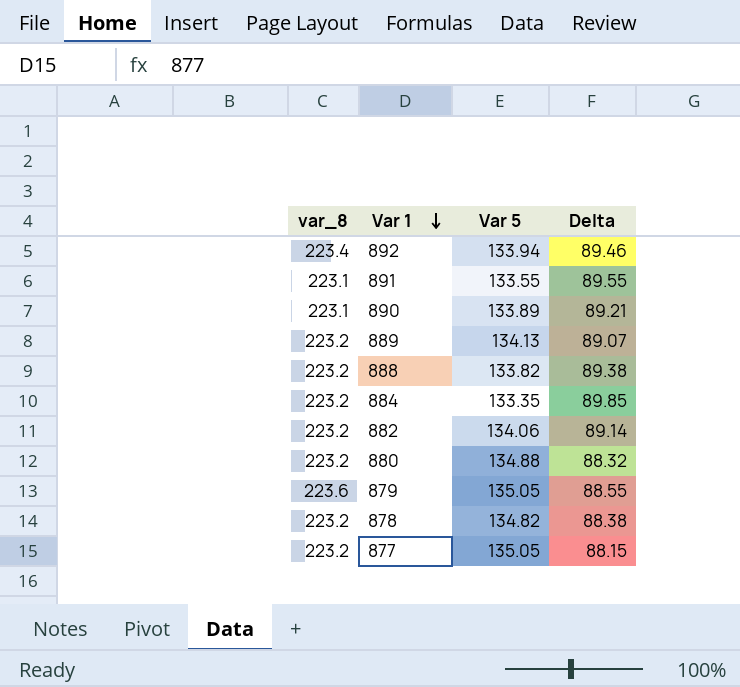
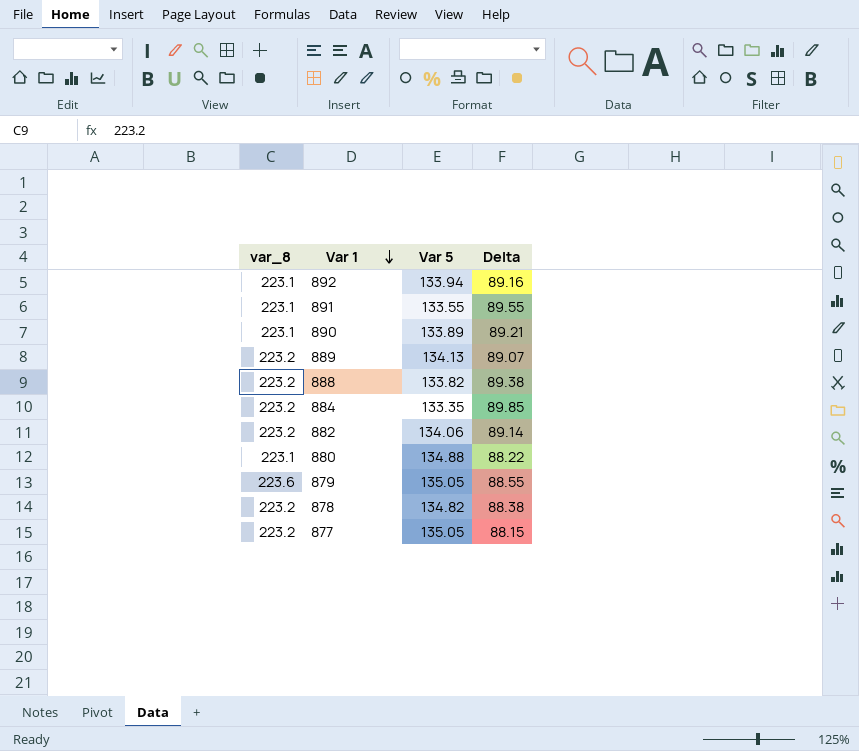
892 | var_8: 223.4 -> 223.1
892 | Delta: 89.46 -> 89.16
880 | var_8: 223.2 -> 223.1
880 | Delta: 88.32 -> 88.22

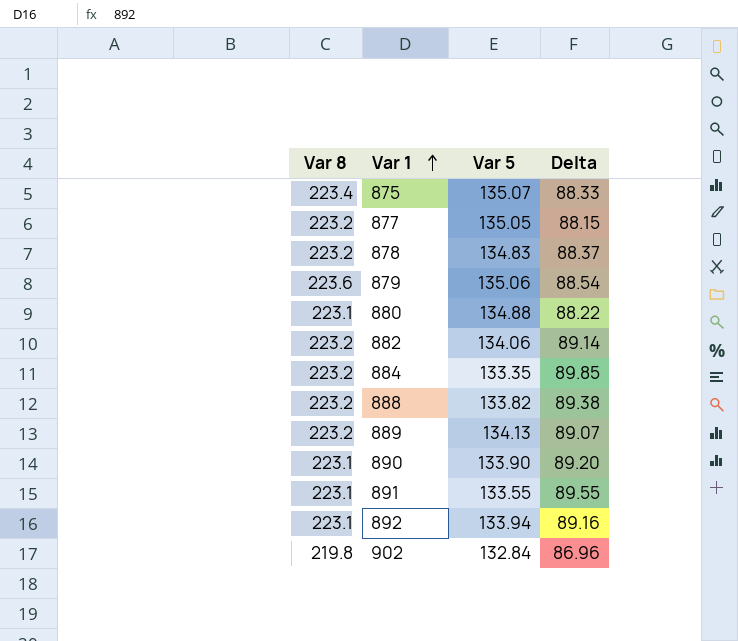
row order: Var 1 descending -> Var 1 ascending
column name: var_8 -> Var 8
row 875: none -> 223.4 | 135.07 | 88.33
878 | Var 5: 134.82 -> 134.83
878 | Delta: 88.38 -> 88.37
879 | Var 5: 135.05 -> 135.06
879 | Delta: 88.55 -> 88.54
890 | Var 5: 133.89 -> 133.90
890 | Delta: 89.21 -> 89.20
row 902: none -> 219.8 | 132.84 | 86.96

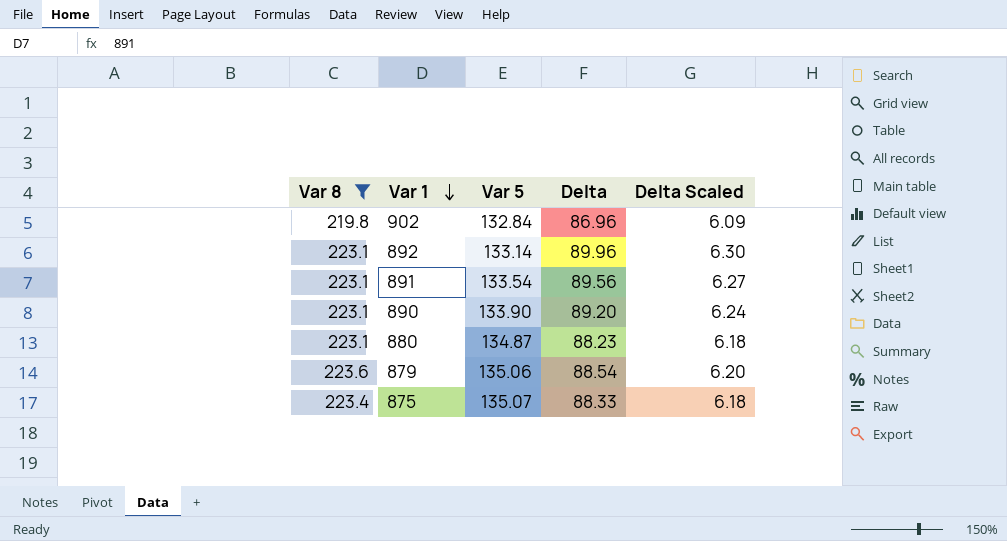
filter: none -> Var 8 != 223.2
row order: Var 1 ascending -> Var 1 descending
column Delta Scaled | formula: none -> [Delta] * 0.07
892 | Var 5: 133.94 -> 133.14
892 | Delta: 89.16 -> 89.96
891 | Var 5: 133.55 -> 133.54
891 | Delta: 89.55 -> 89.56
880 | Var 5: 134.88 -> 134.87
880 | Delta: 88.22 -> 88.23

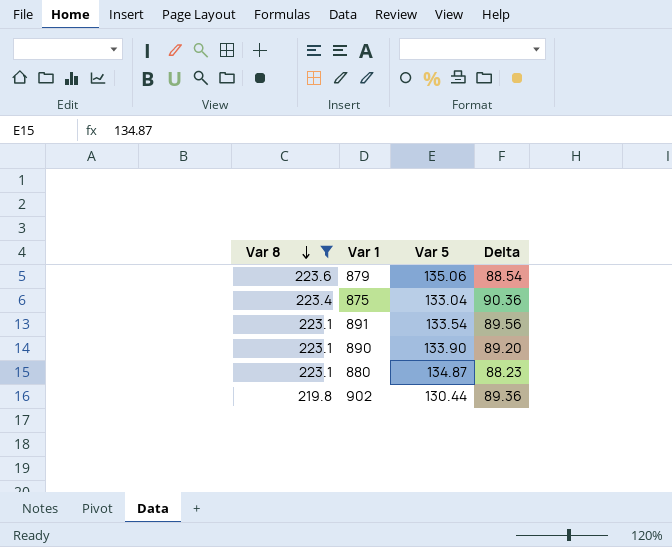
row order: Var 1 descending -> Var 8 descending
column Delta Scaled | formula: [Delta] * 0.07 -> none
row 892: 223.1 | 133.14 | 89.96 | 6.30 -> none
875 | Var 5: 135.07 -> 133.04
875 | Delta: 88.33 -> 90.36
902 | Var 5: 132.84 -> 130.44
902 | Delta: 86.96 -> 89.36

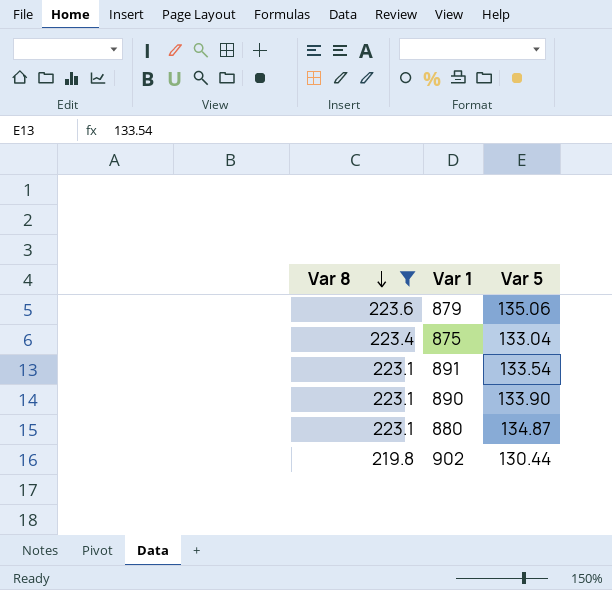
column Delta | formula: [Var 8] - [Var 5] -> none

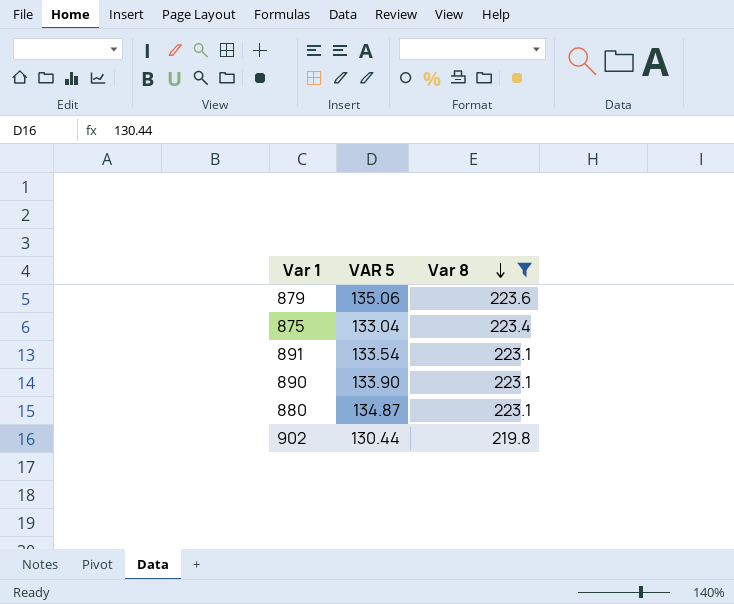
column name: Var 5 -> VAR 5
column Var 8 | position: 1 -> 3

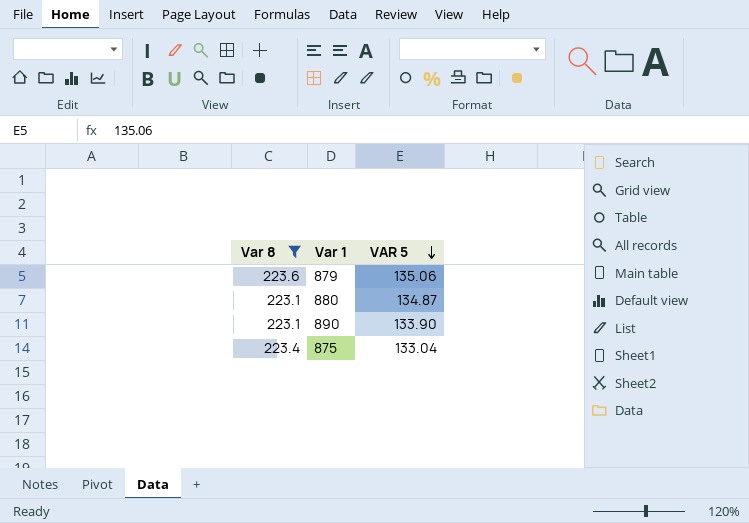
row order: Var 8 descending -> VAR 5 descending
column Var 8 | position: 3 -> 1
row 891: 133.54 | 223.1 -> none
row 902: 130.44 | 219.8 -> none

